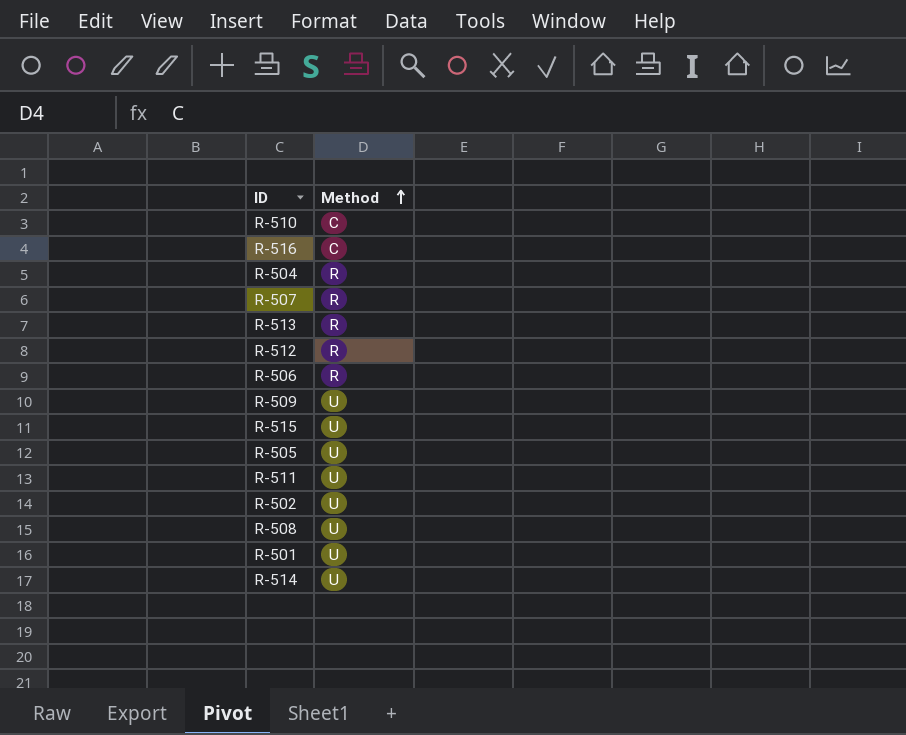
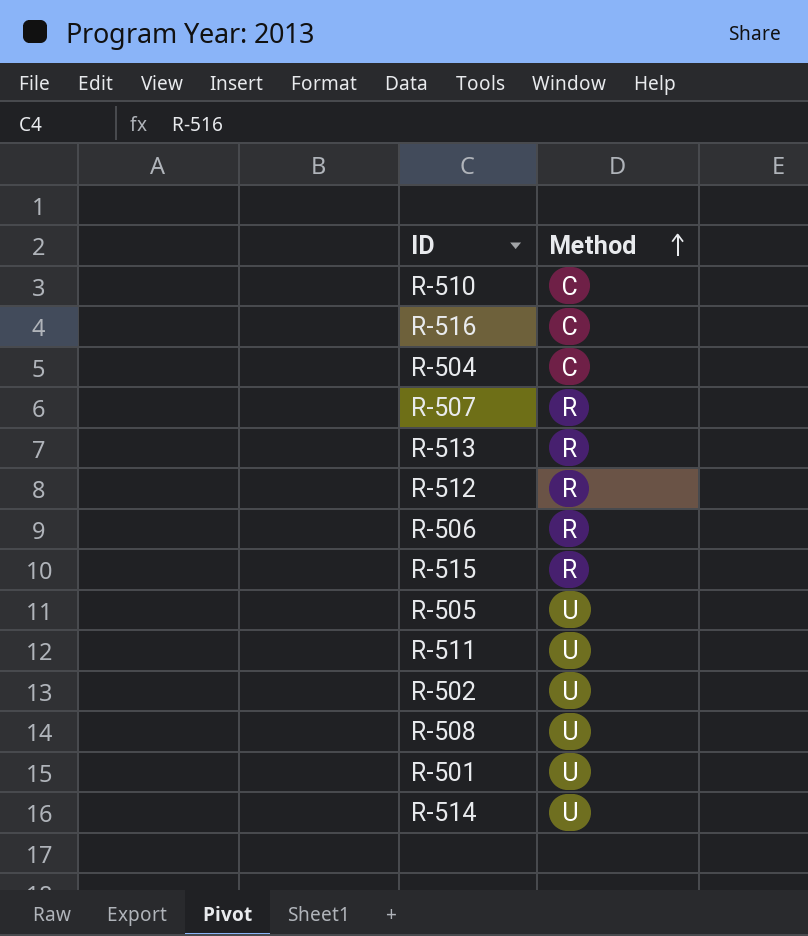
row R-509: U -> none
R-504 | Method: R -> C
R-515 | Method: U -> R

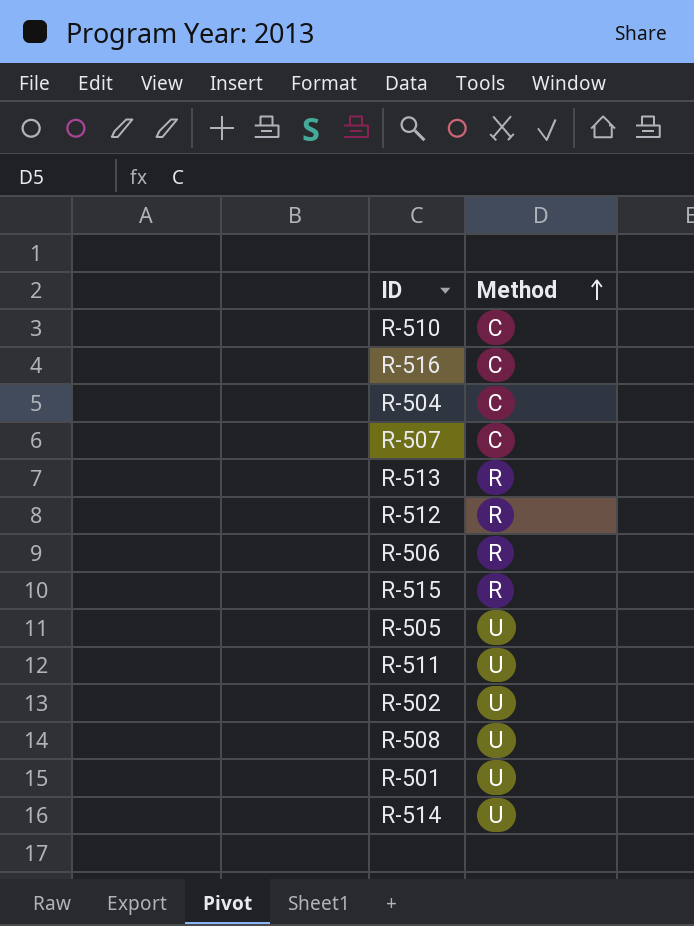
R-507 | Method: R -> C

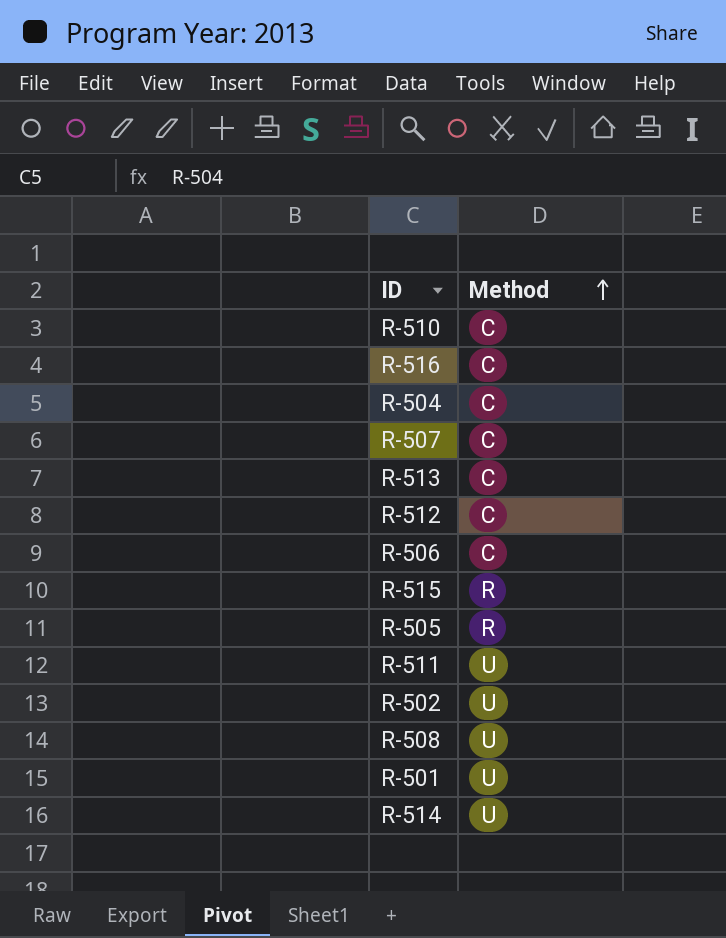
R-513 | Method: R -> C
R-512 | Method: R -> C
R-506 | Method: R -> C
R-505 | Method: U -> R

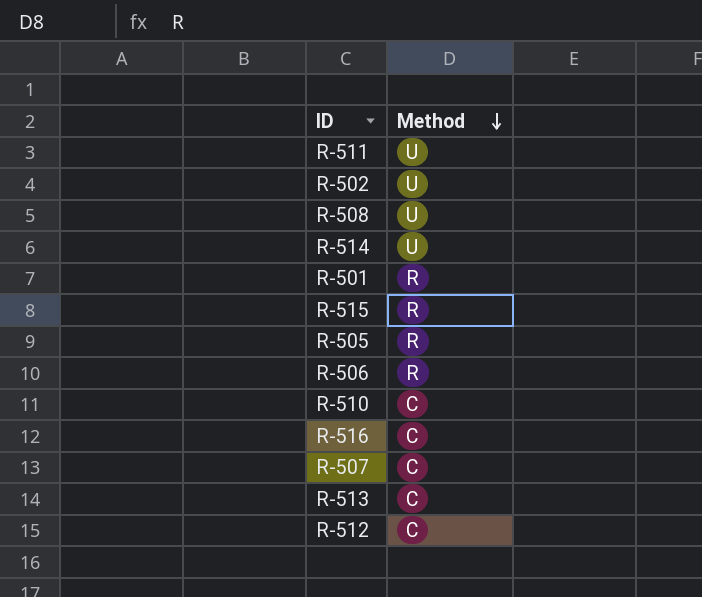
row order: Method ascending -> Method descending
row R-504: C -> none
R-501 | Method: U -> R
R-506 | Method: C -> R

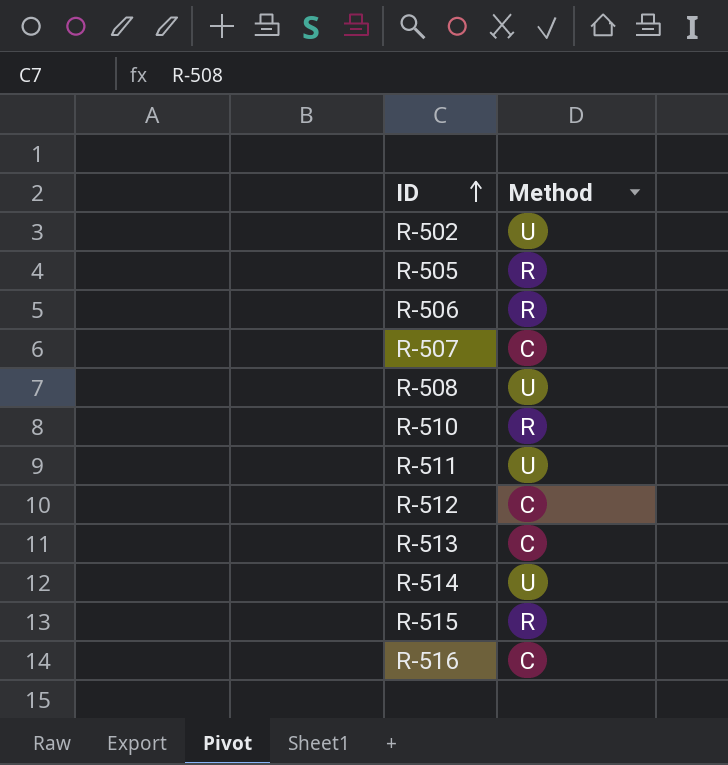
row order: Method descending -> ID ascending
row R-501: R -> none
R-510 | Method: C -> R

